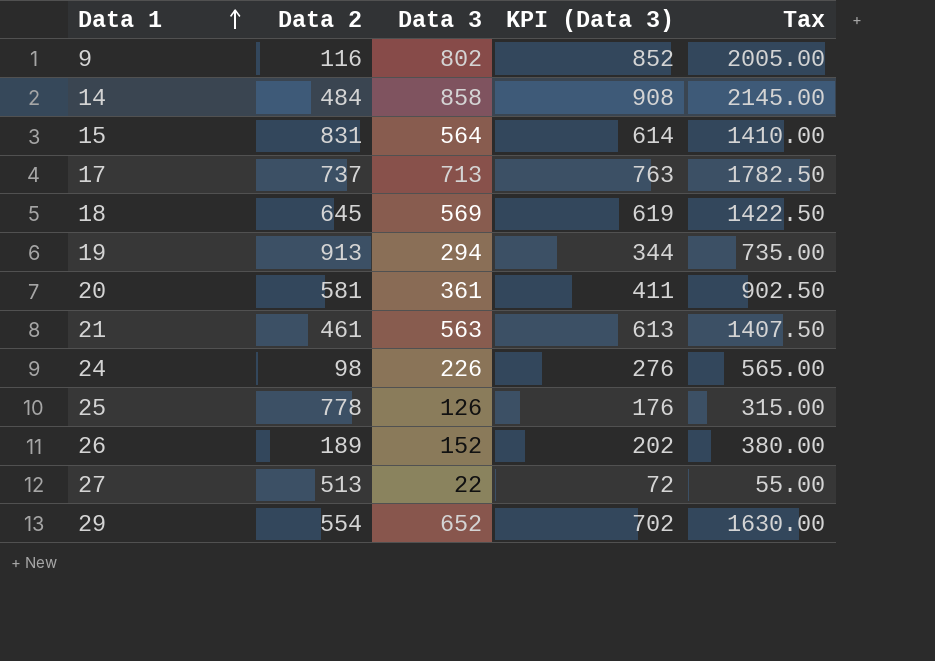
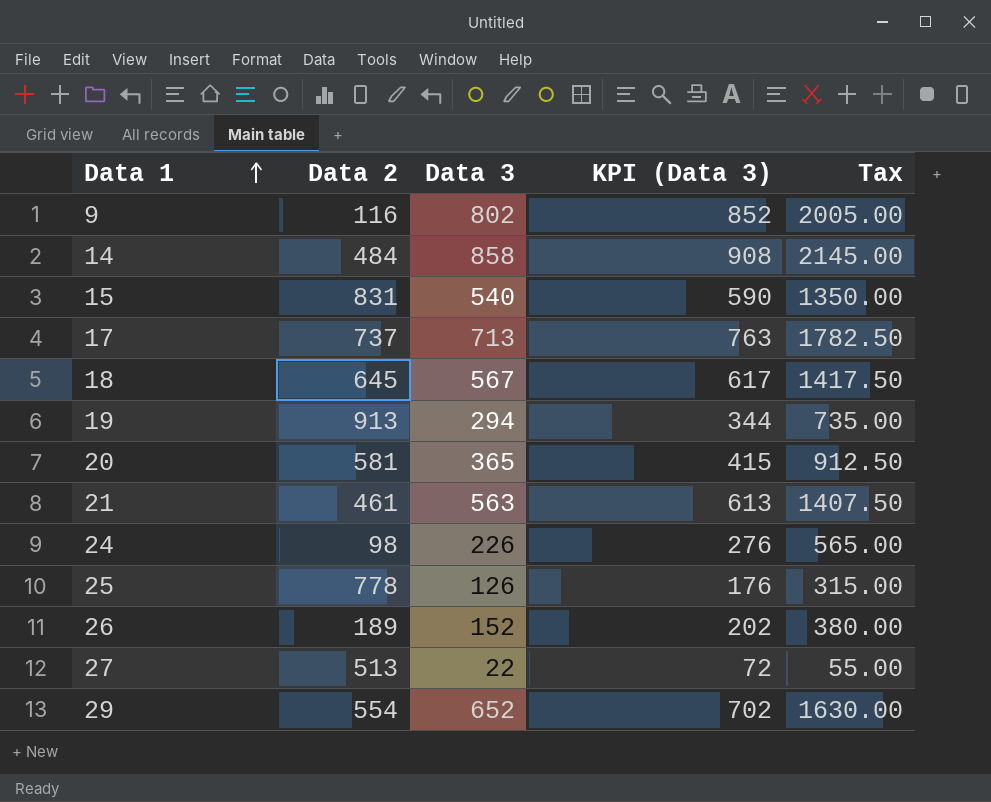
15 | Data 3: 564 -> 540
15 | KPI (Data 3): 614 -> 590
15 | Tax: 1410.00 -> 1350.00
18 | Data 3: 569 -> 567
18 | KPI (Data 3): 619 -> 617
18 | Tax: 1422.50 -> 1417.50
20 | Data 3: 361 -> 365
20 | KPI (Data 3): 411 -> 415
20 | Tax: 902.50 -> 912.50

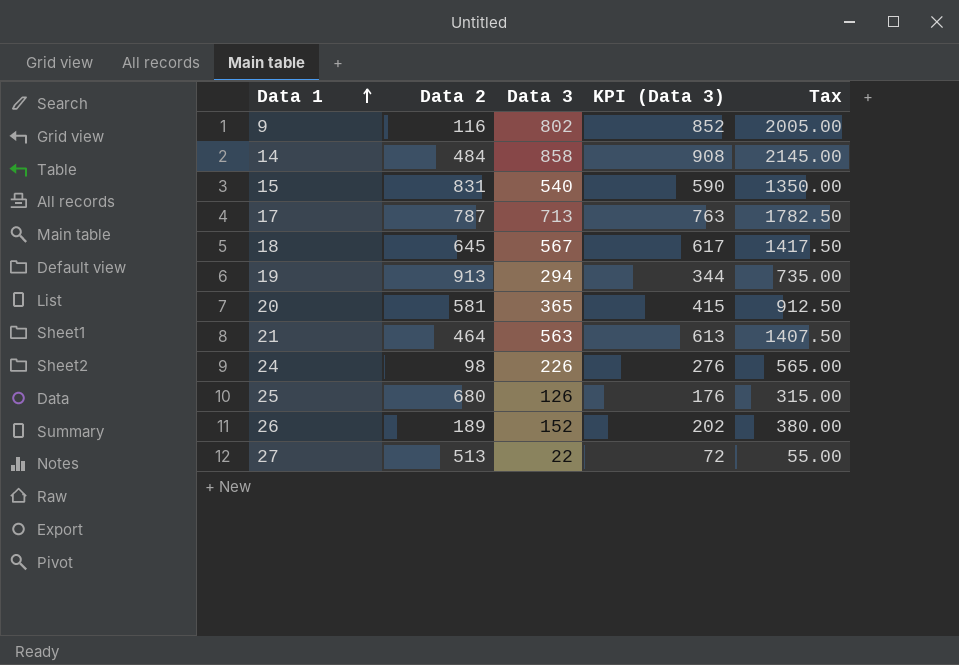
row 29: 554 | 652 | 702 | 1630.00 -> none
17 | Data 2: 737 -> 787
21 | Data 2: 461 -> 464
25 | Data 2: 778 -> 680

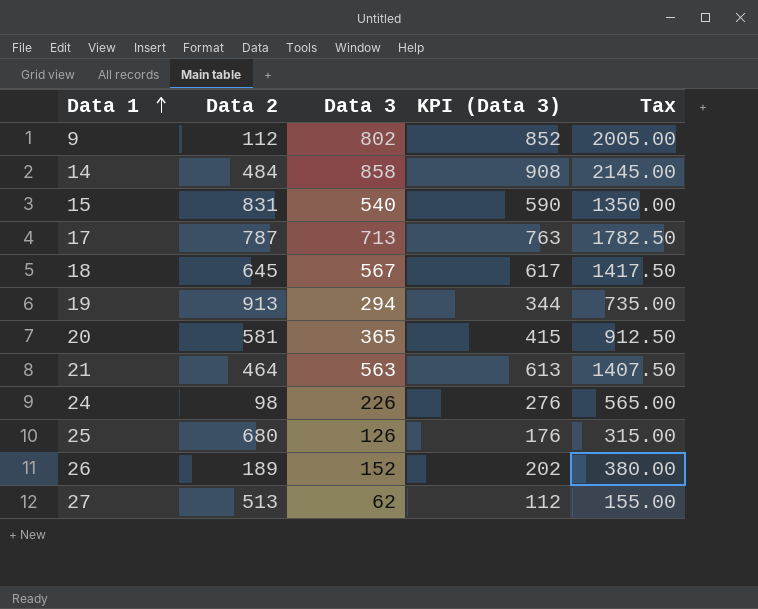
9 | Data 2: 116 -> 112
27 | Data 3: 22 -> 62
27 | KPI (Data 3): 72 -> 112
27 | Tax: 55.00 -> 155.00

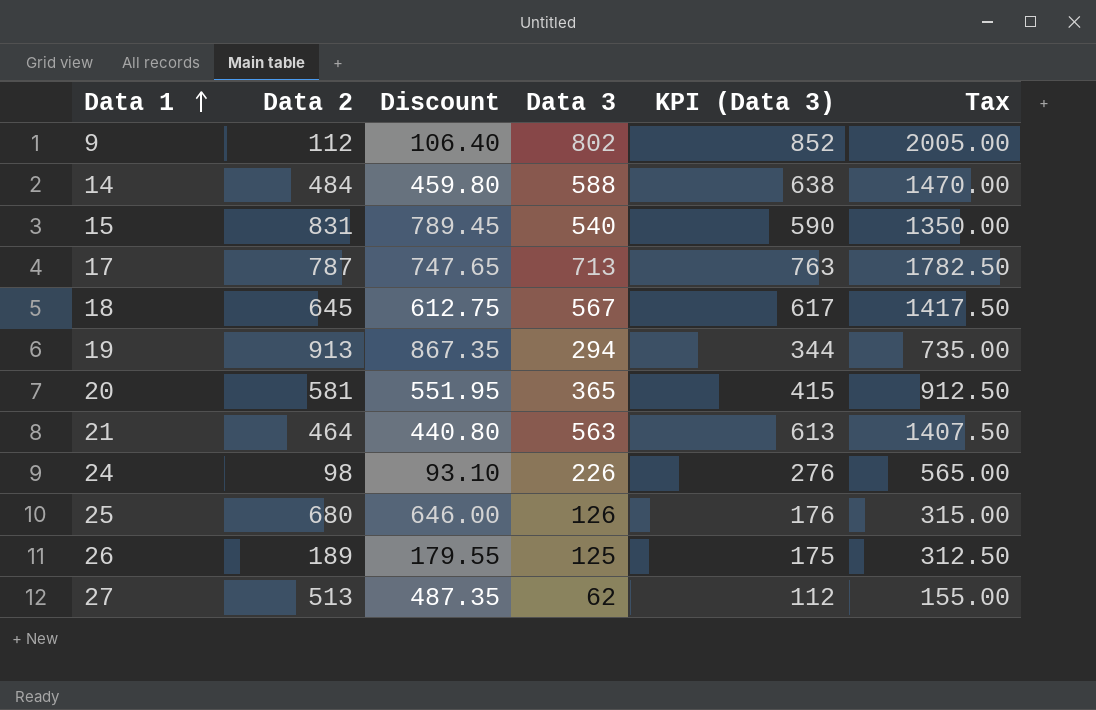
column Discount | formula: none -> [Data 2] * 0.95
14 | Data 3: 858 -> 588
14 | KPI (Data 3): 908 -> 638
14 | Tax: 2145.00 -> 1470.00
26 | Data 3: 152 -> 125
26 | KPI (Data 3): 202 -> 175
26 | Tax: 380.00 -> 312.50

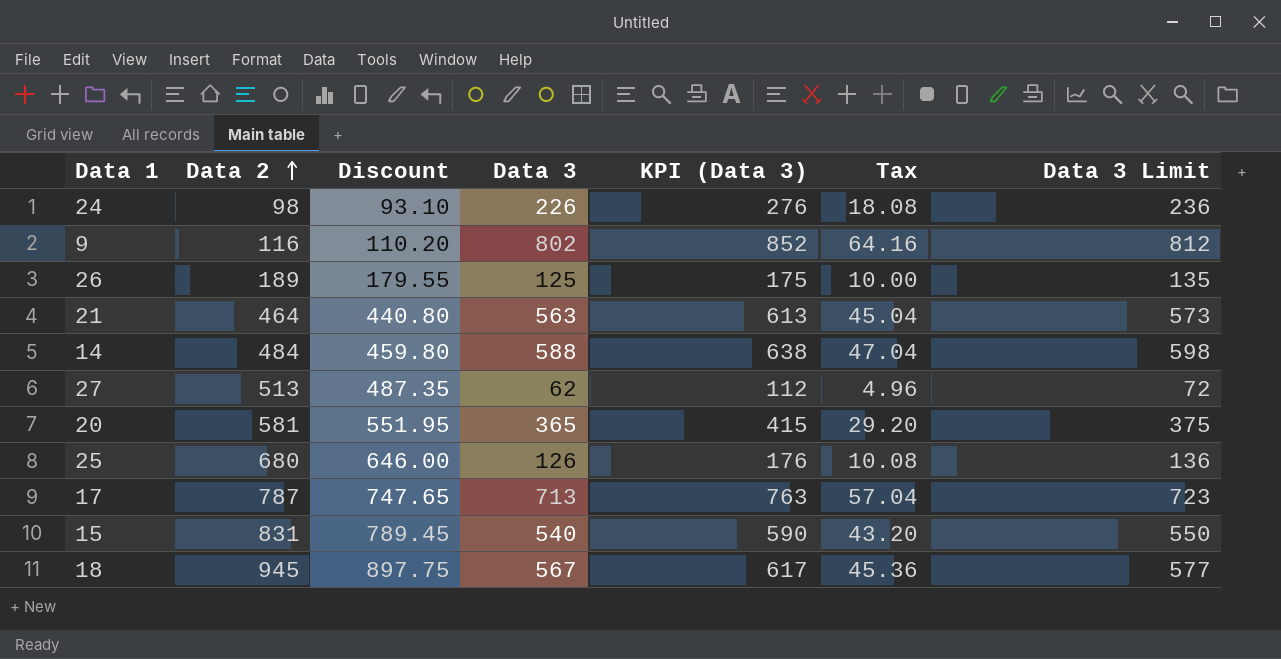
row order: Data 1 ascending -> Data 2 ascending
column Tax | formula: [Data 3] * 2.5 -> [Data 3] * 0.08
column Data 3 Limit | formula: none -> [Data 3] + 10
row 19: 913 | 867.35 | 294 | 344 | 735.00 -> none
9 | Data 2: 112 -> 116
9 | Discount: 106.40 -> 110.20
18 | Data 2: 645 -> 945
18 | Discount: 612.75 -> 897.75

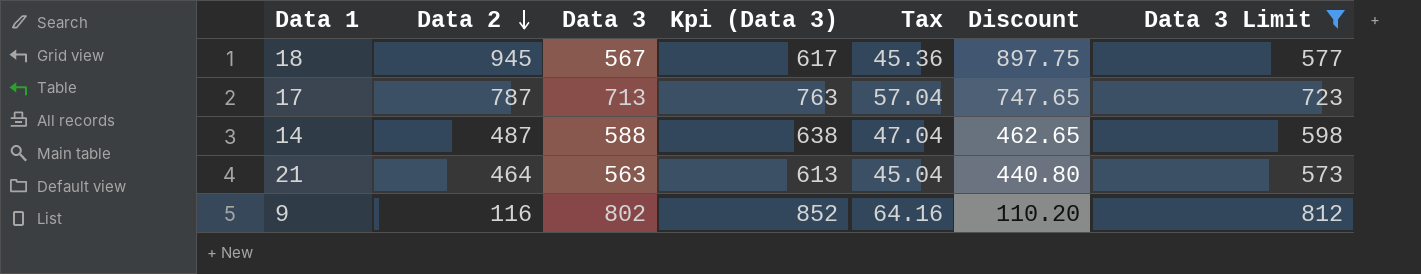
filter: none -> Data 3 Limit >= 573
row order: Data 2 ascending -> Data 2 descending
column name: KPI (Data 3) -> Kpi (Data 3)
column Discount | position: 3 -> 6
14 | Data 2: 484 -> 487
14 | Discount: 459.80 -> 462.65

